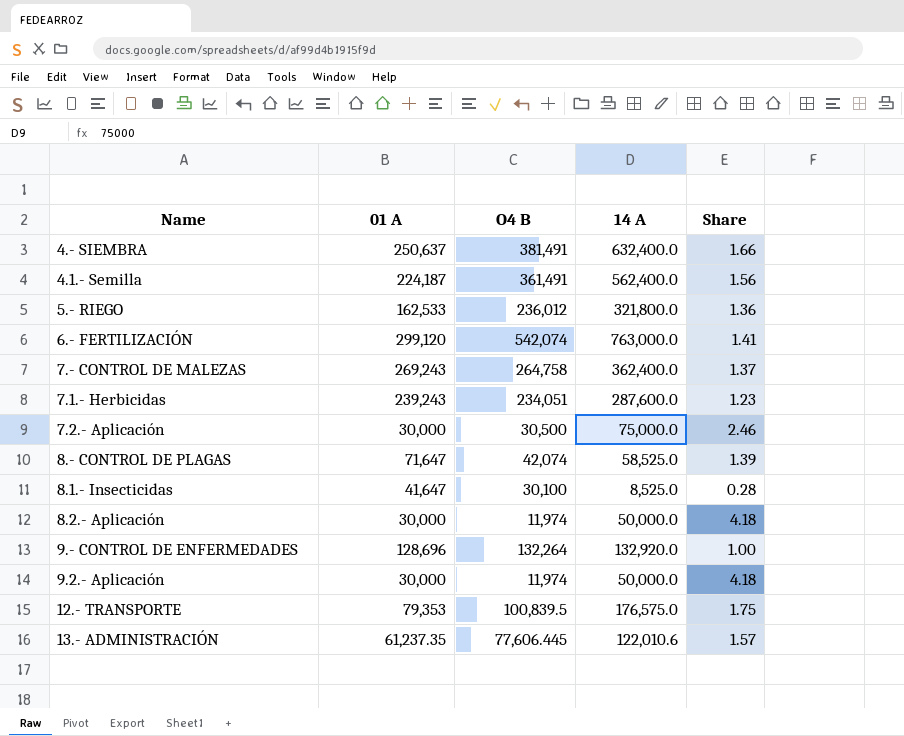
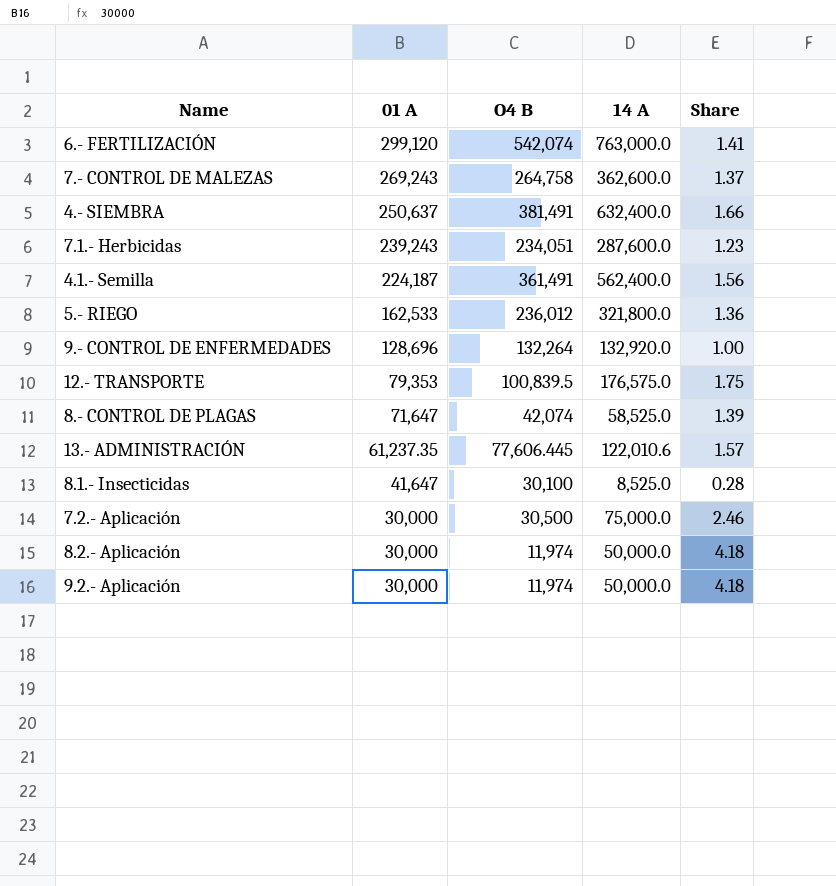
row order: none -> 01 A descending
7.- CONTROL DE MALEZAS | 14 A: 362,400.0 -> 362,600.0

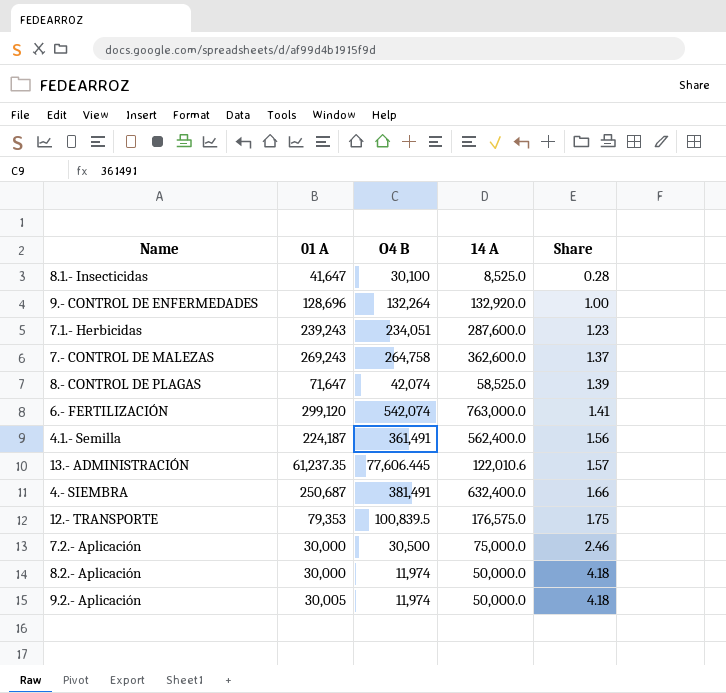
row order: 01 A descending -> Share ascending
row 5.- RIEGO: 162,533 | 236,012 | 321,800.0 | 1.36 -> none
4.- SIEMBRA | 01 A: 250,637 -> 250,687
9.2.- Aplicación | 01 A: 30,000 -> 30,005

